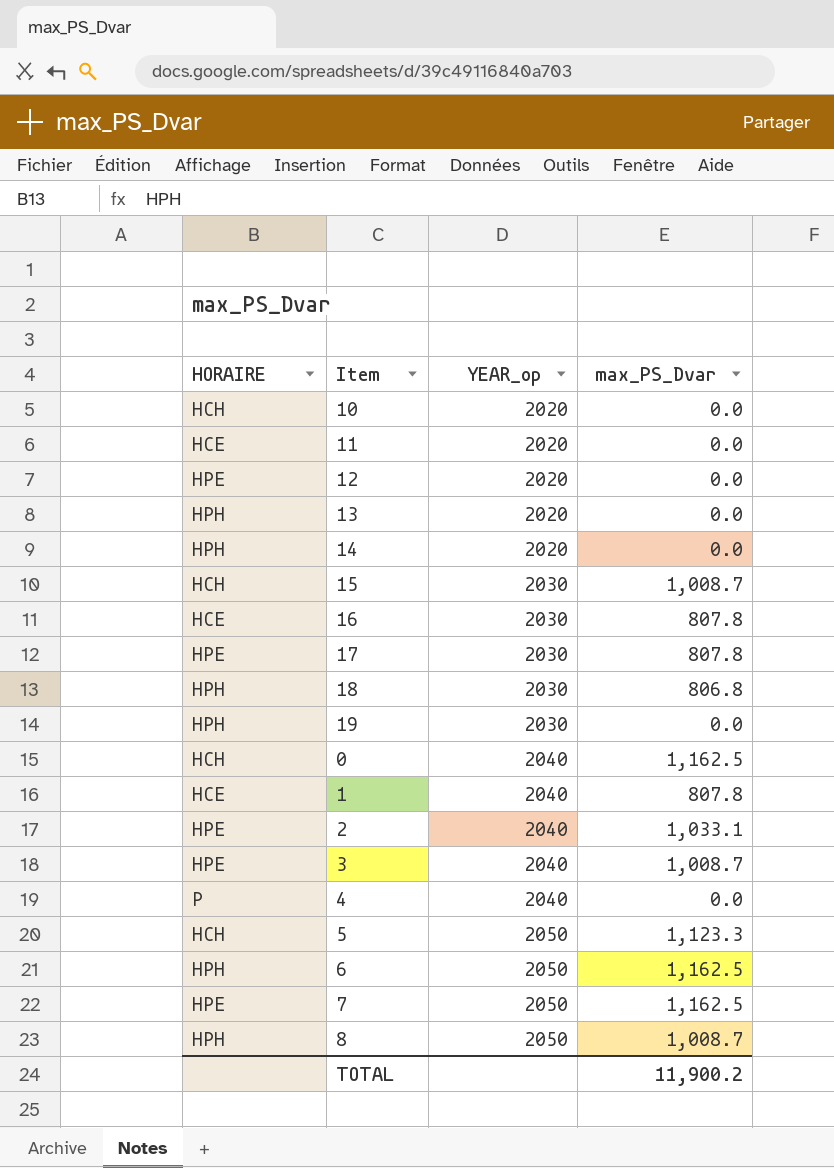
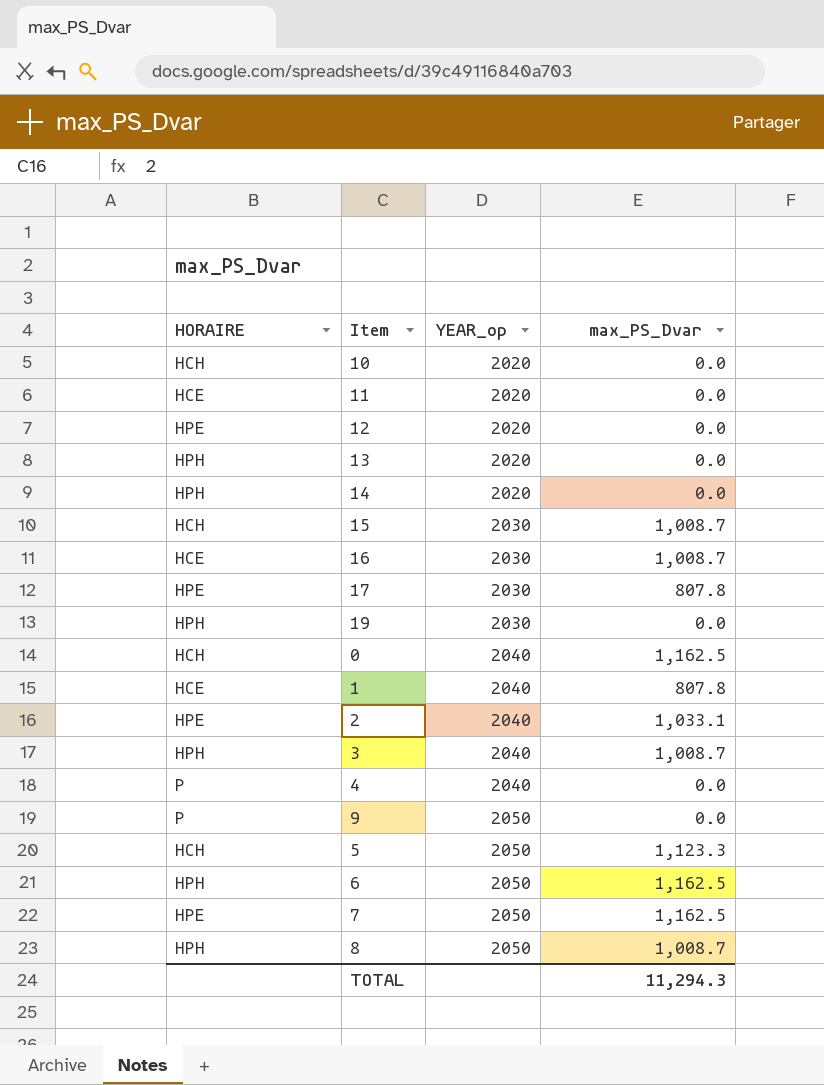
row 18: HPH | 2030 | 806.8 -> none
16 | max_PS_Dvar: 807.8 -> 1,008.7
3 | HORAIRE: HPE -> HPH
row 9: none -> P | 2050 | 0.0
TOTAL | max_PS_Dvar: 11,900.2 -> 11,294.3

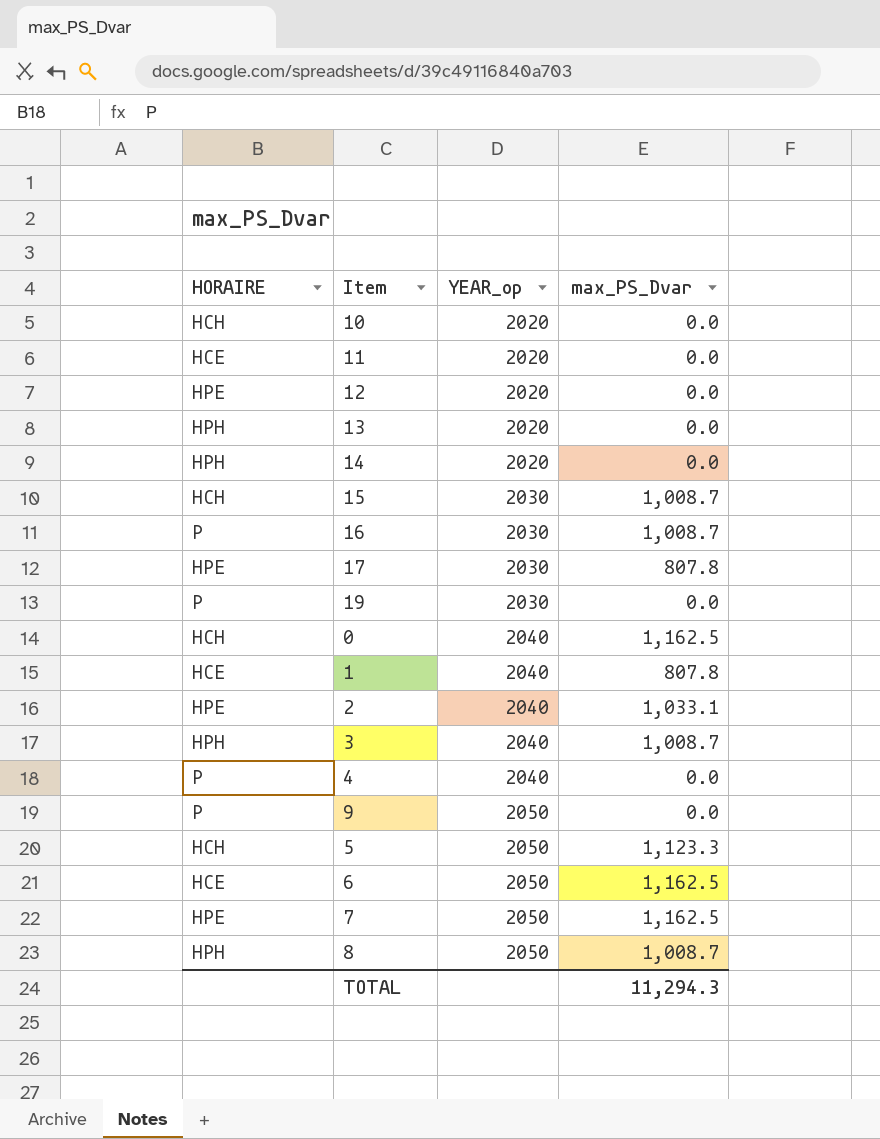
16 | HORAIRE: HCE -> P
19 | HORAIRE: HPH -> P
6 | HORAIRE: HPH -> HCE

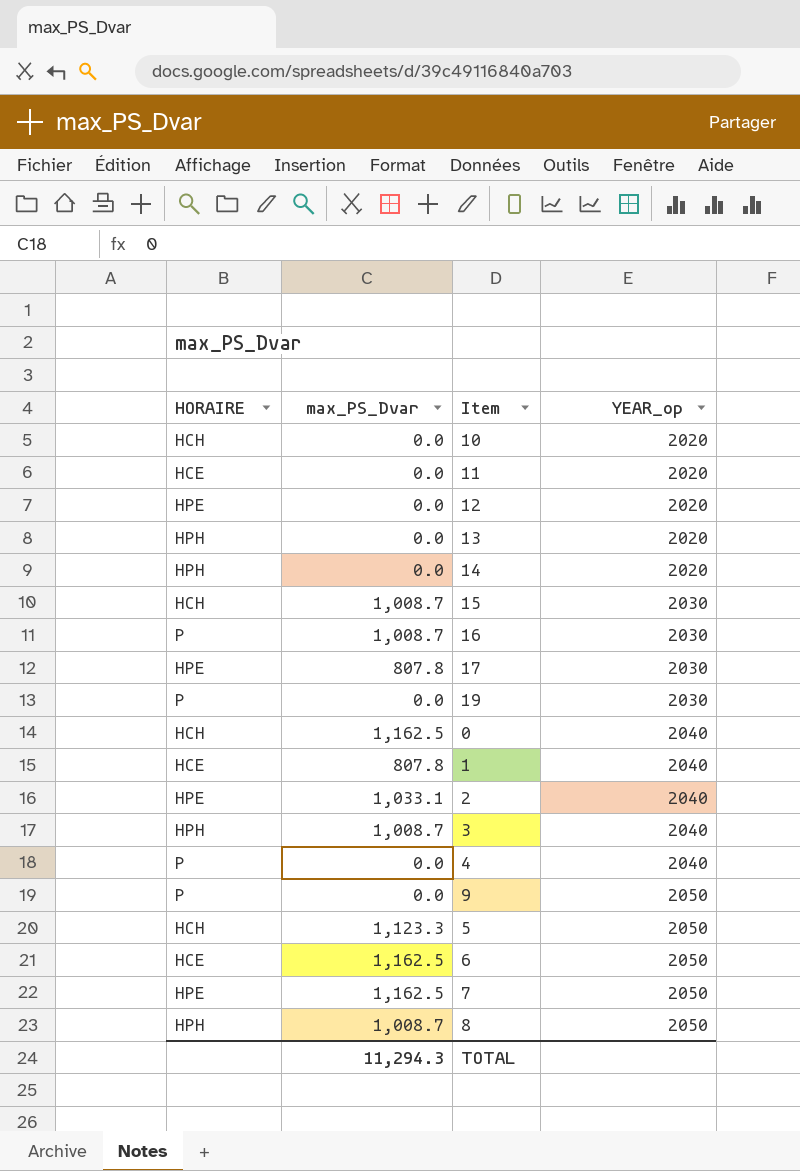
column max_PS_Dvar | position: 4 -> 2

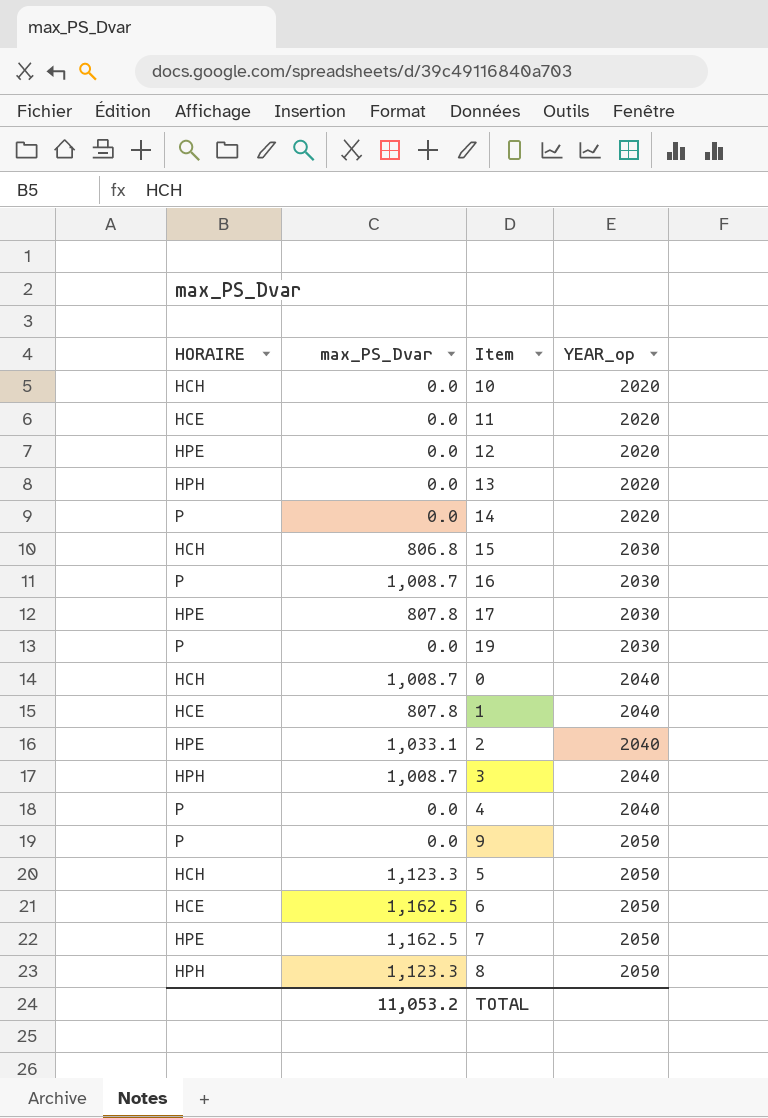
14 | HORAIRE: HPH -> P
15 | max_PS_Dvar: 1,008.7 -> 806.8
0 | max_PS_Dvar: 1,162.5 -> 1,008.7
8 | max_PS_Dvar: 1,008.7 -> 1,123.3
TOTAL | max_PS_Dvar: 11,294.3 -> 11,053.2

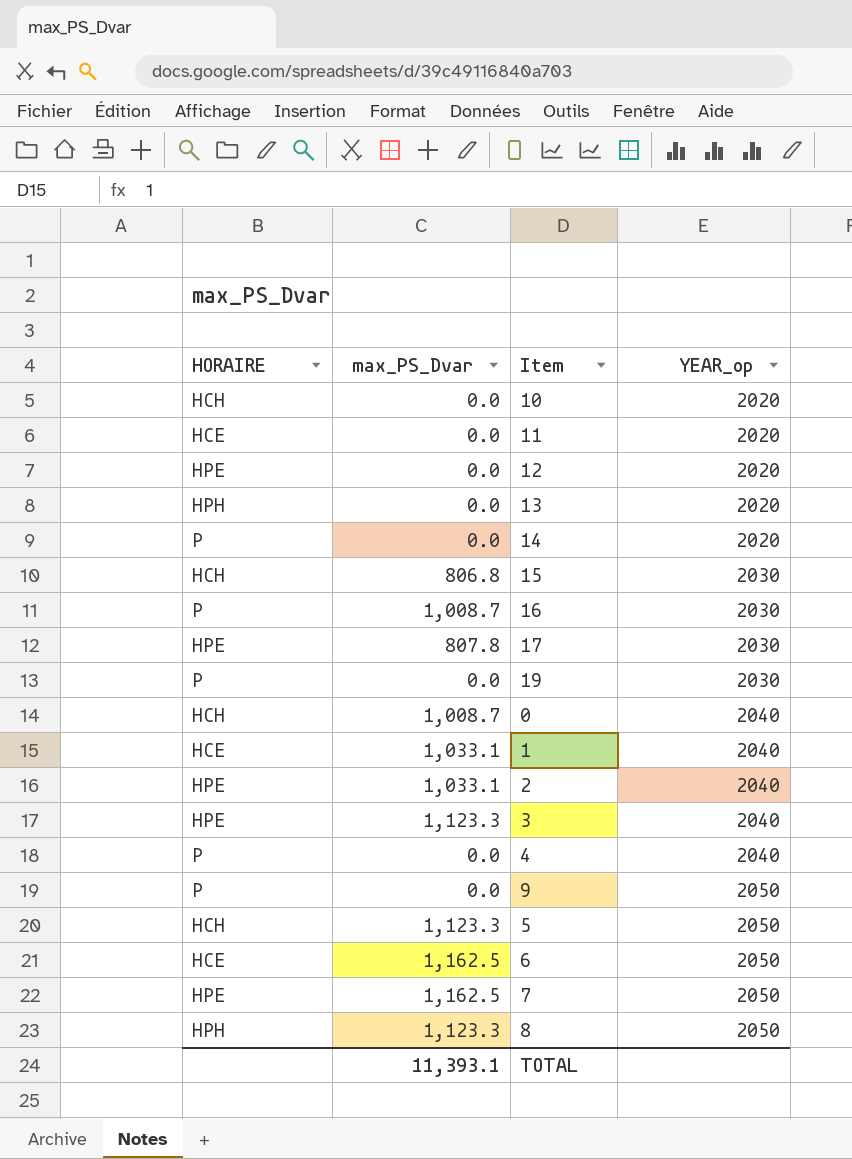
1 | max_PS_Dvar: 807.8 -> 1,033.1
3 | HORAIRE: HPH -> HPE
3 | max_PS_Dvar: 1,008.7 -> 1,123.3
TOTAL | max_PS_Dvar: 11,053.2 -> 11,393.1

